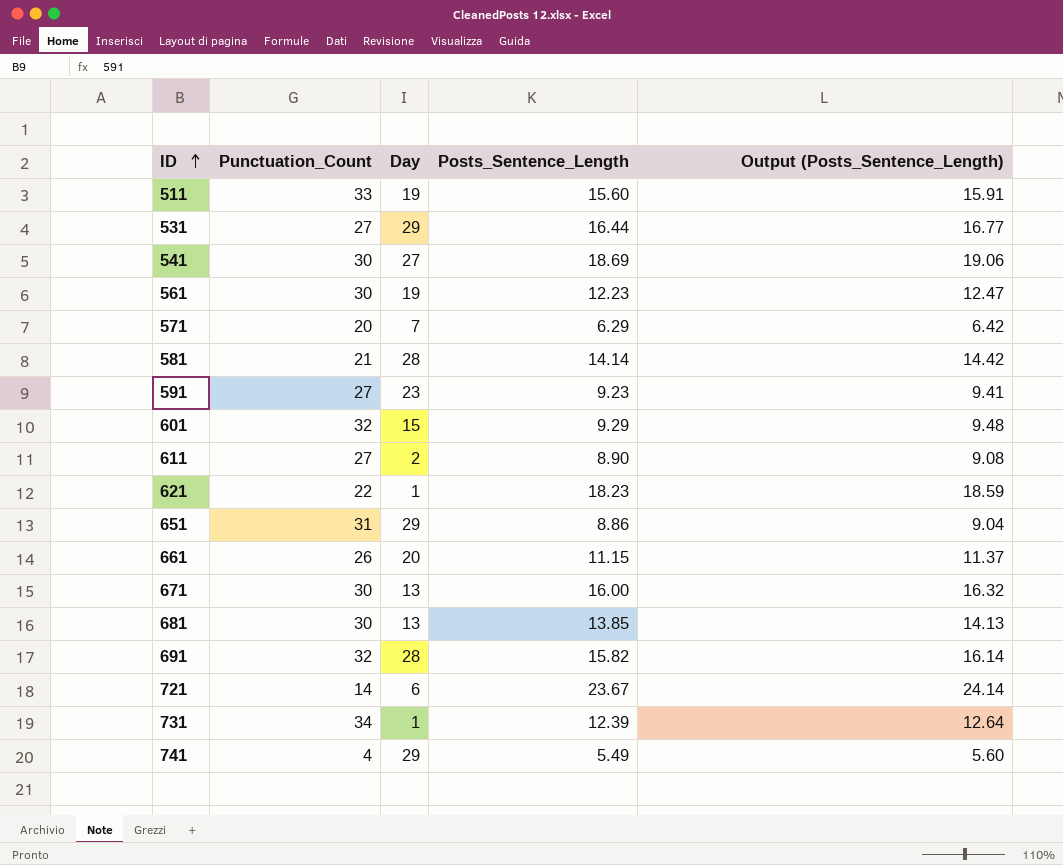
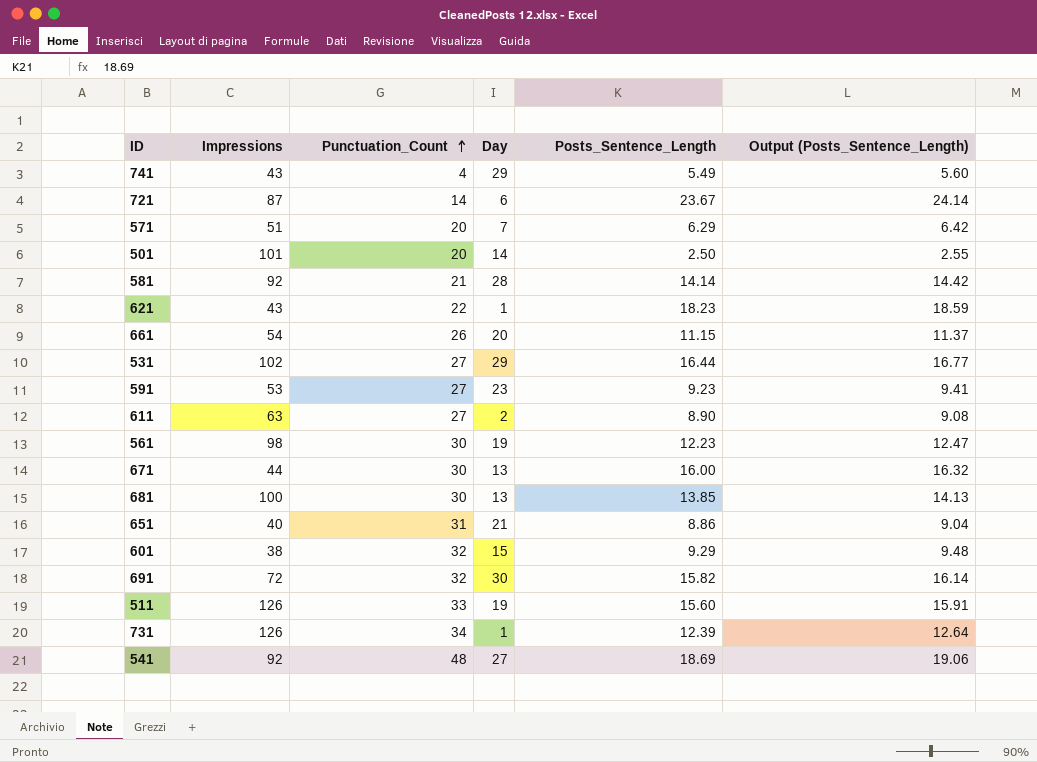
row order: ID ascending -> Punctuation_Count ascending
column Impressions | position: none -> 2
row 501: none -> 101 | 20 | 14 | 2.50 | 2.55
651 | Day: 29 -> 21
691 | Day: 28 -> 30
541 | Punctuation_Count: 30 -> 48

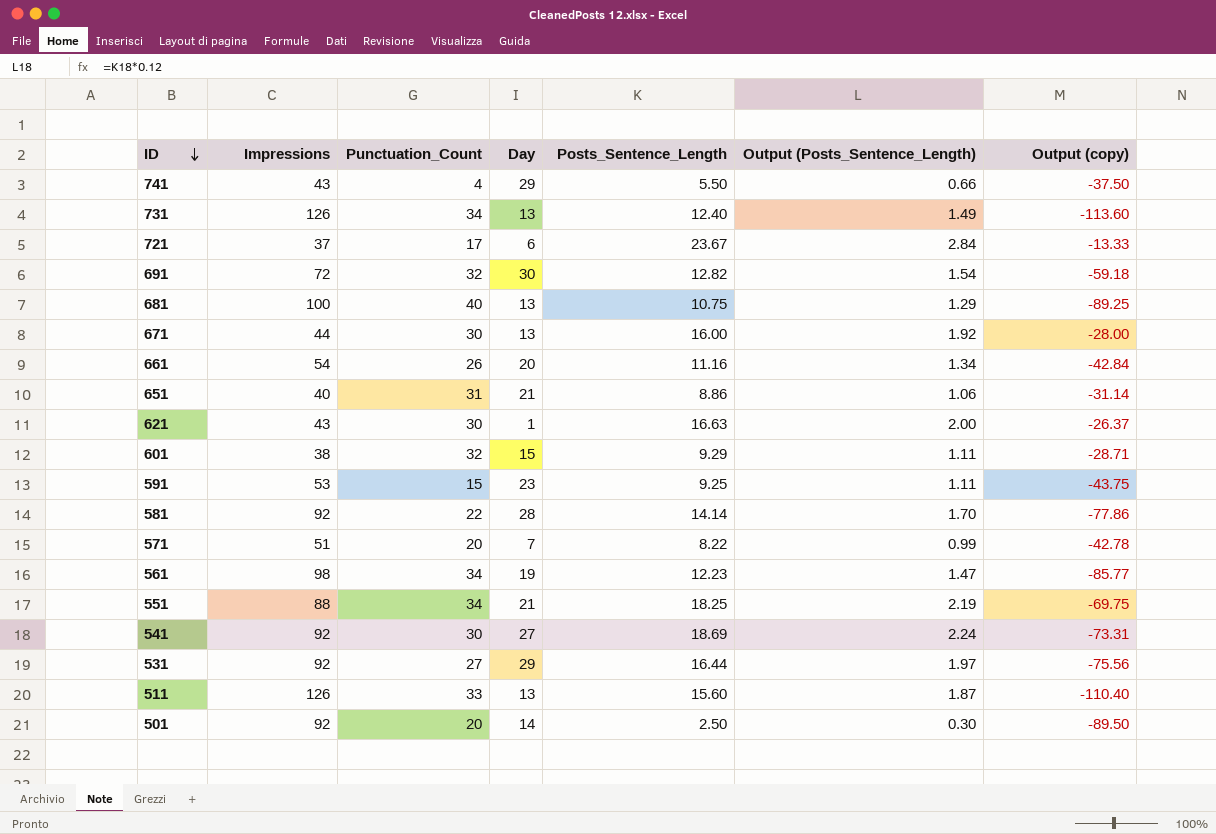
row order: Punctuation_Count ascending -> ID descending
column Output (Posts_Sentence_Length) | formula: [Posts_Sentence_Length] * 1.02 -> [Posts_Sentence_Length] * 0.12
column Output (copy) | formula: none -> [Posts_Sentence_Length] - [Impressions]
row 611: 63 | 27 | 2 | 8.90 | 9.08 -> none
741 | Posts_Sentence_Length: 5.49 -> 5.50
731 | Day: 1 -> 13
731 | Posts_Sentence_Length: 12.39 -> 12.40
721 | Impressions: 87 -> 37
721 | Punctuation_Count: 14 -> 17
691 | Posts_Sentence_Length: 15.82 -> 12.82
681 | Punctuation_Count: 30 -> 40
681 | Posts_Sentence_Length: 13.85 -> 10.75
661 | Posts_Sentence_Length: 11.15 -> 11.16
621 | Punctuation_Count: 22 -> 30
621 | Posts_Sentence_Length: 18.23 -> 16.63
591 | Punctuation_Count: 27 -> 15
591 | Posts_Sentence_Length: 9.23 -> 9.25
581 | Punctuation_Count: 21 -> 22
571 | Posts_Sentence_Length: 6.29 -> 8.22
561 | Punctuation_Count: 30 -> 34
row 551: none -> 88 | 34 | 21 | 18.25 | 2.19 | -69.75
541 | Punctuation_Count: 48 -> 30
531 | Impressions: 102 -> 92
511 | Day: 19 -> 13
501 | Impressions: 101 -> 92

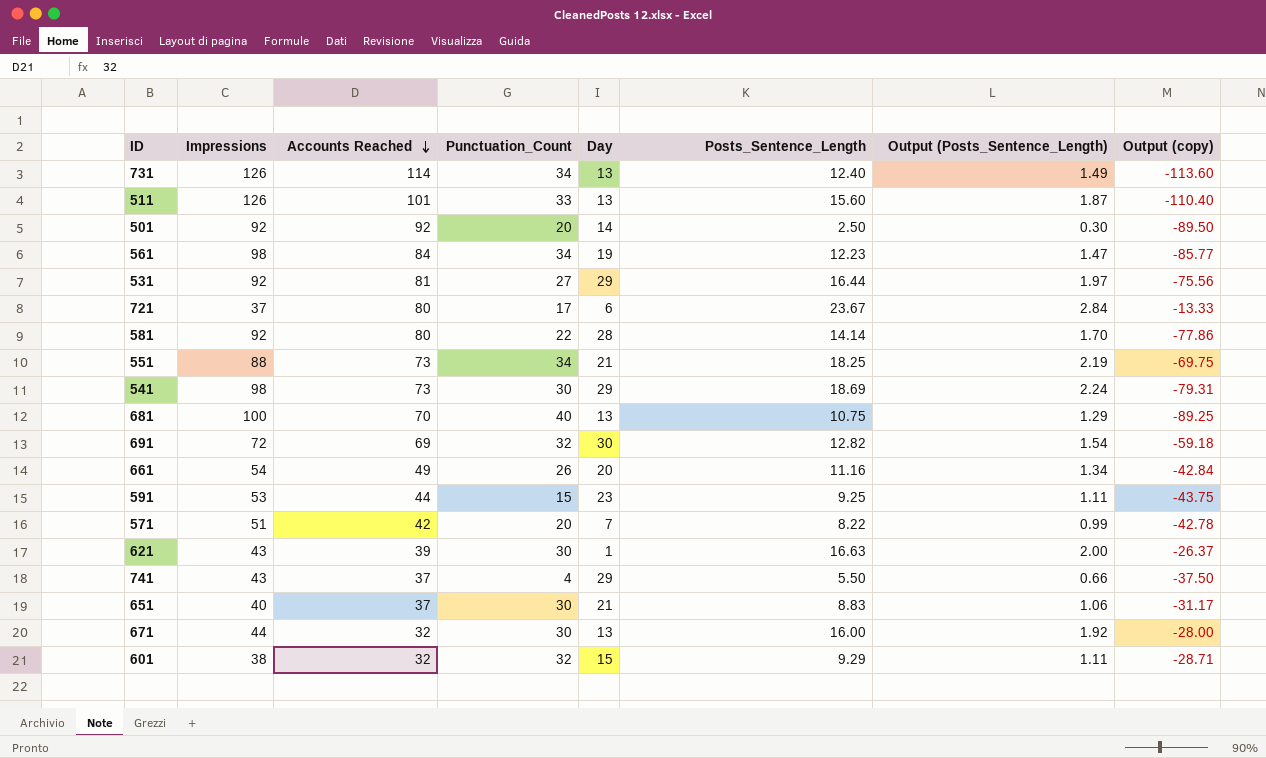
row order: ID descending -> Accounts Reached descending
column Accounts Reached | position: none -> 3
541 | Impressions: 92 -> 98
541 | Day: 27 -> 29
541 | Output (copy): -73.31 -> -79.31
651 | Punctuation_Count: 31 -> 30
651 | Posts_Sentence_Length: 8.86 -> 8.83
651 | Output (copy): -31.14 -> -31.17

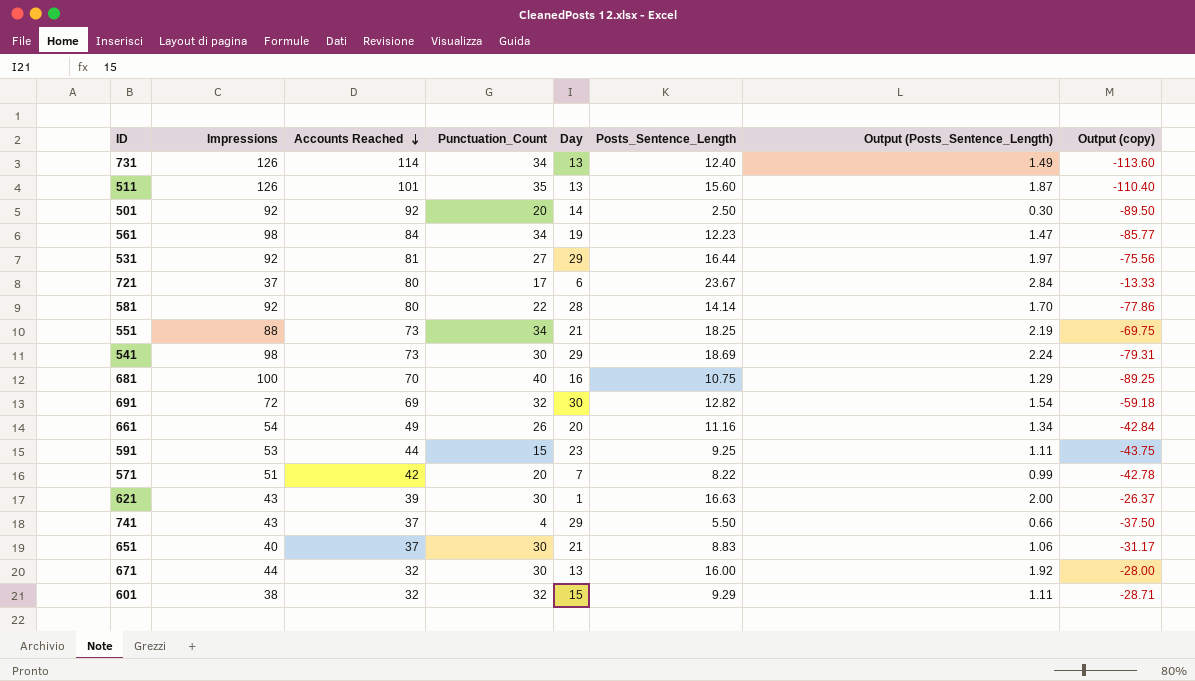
511 | Punctuation_Count: 33 -> 35
681 | Day: 13 -> 16

